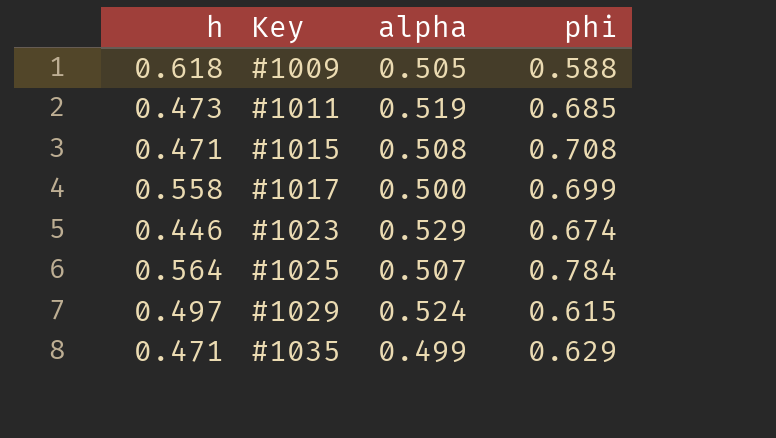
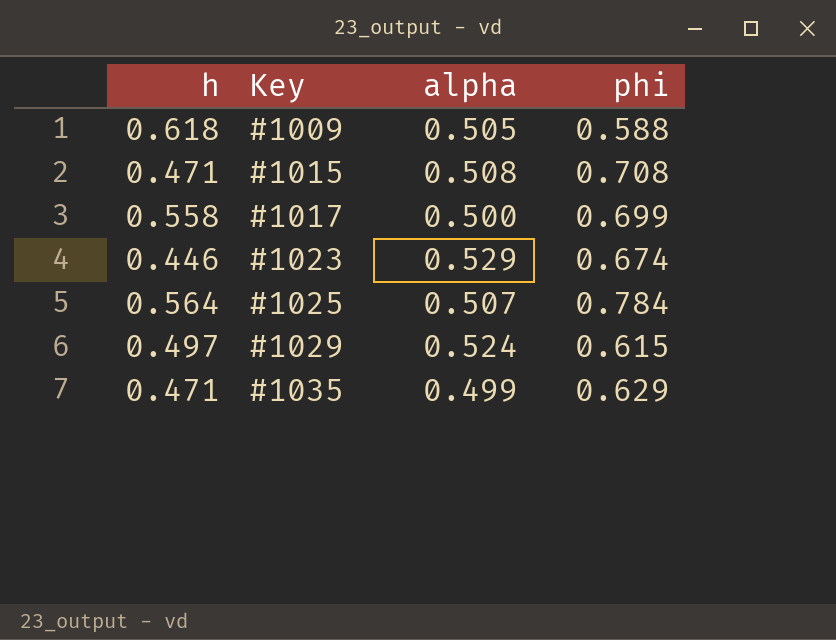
row #1011: 0.473 | 0.519 | 0.685 -> none

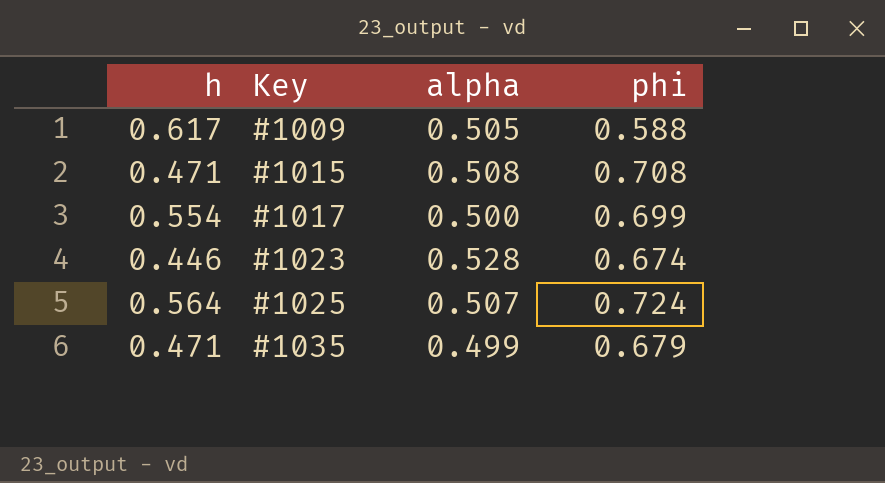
row #1029: 0.497 | 0.524 | 0.615 -> none
#1009 | h: 0.618 -> 0.617
#1017 | h: 0.558 -> 0.554
#1023 | alpha: 0.529 -> 0.528
#1025 | phi: 0.784 -> 0.724
#1035 | phi: 0.629 -> 0.679

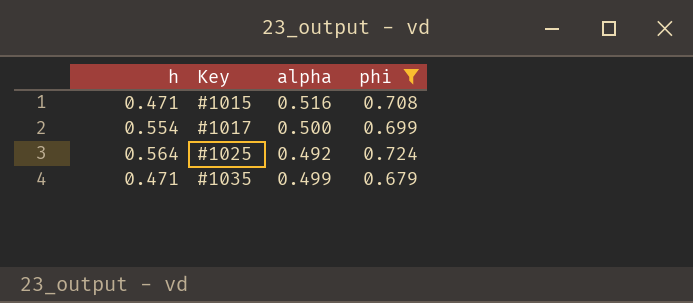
filter: none -> phi >= 0.679
#1015 | alpha: 0.508 -> 0.516
#1025 | alpha: 0.507 -> 0.492

